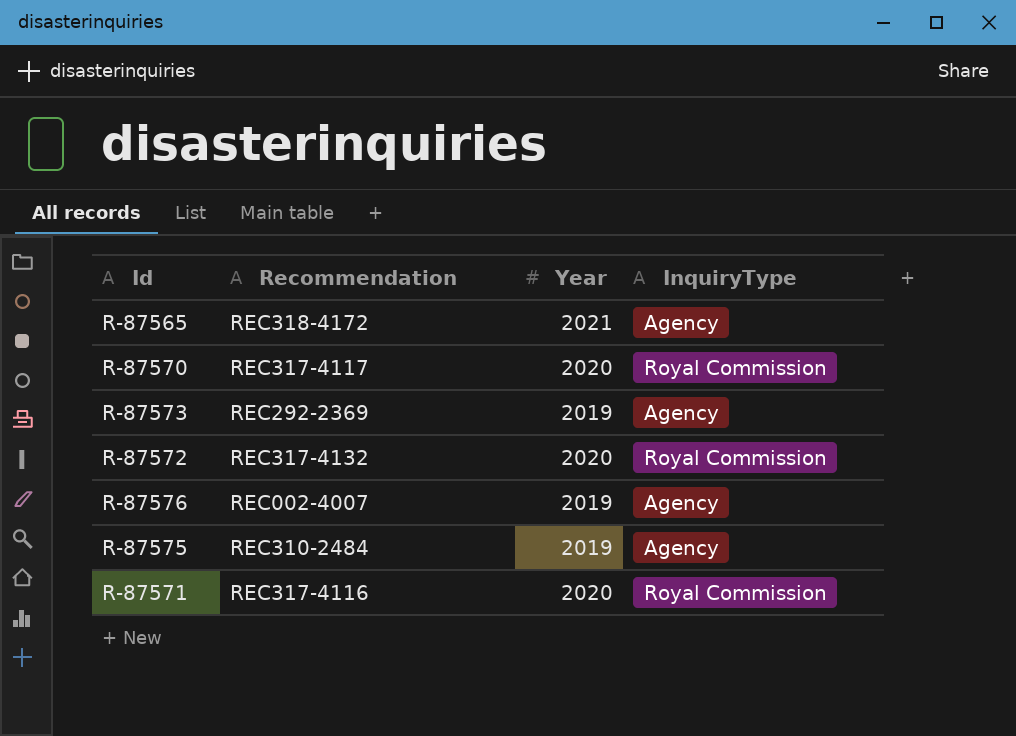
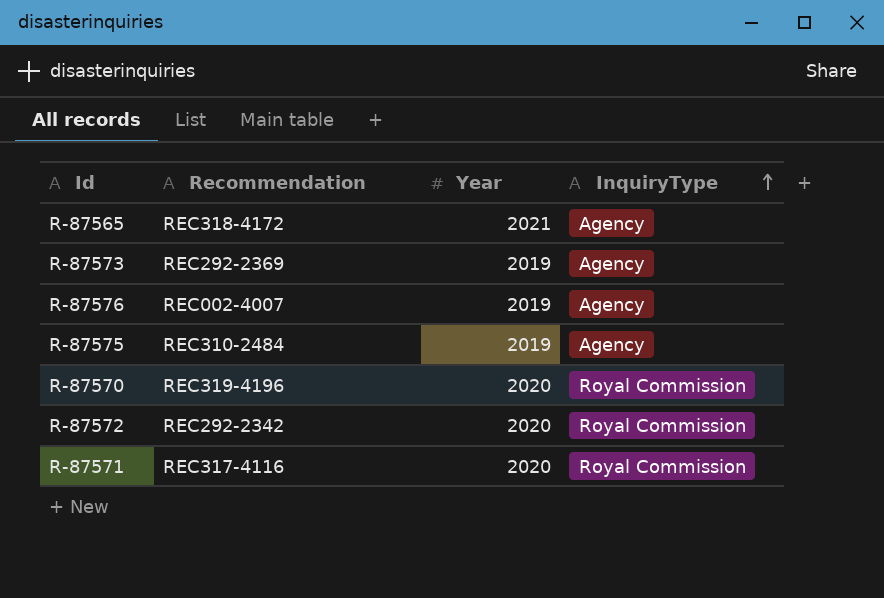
row order: none -> InquiryType ascending
R-87570 | Recommendation: REC317-4117 -> REC319-4196
R-87572 | Recommendation: REC317-4132 -> REC292-2342

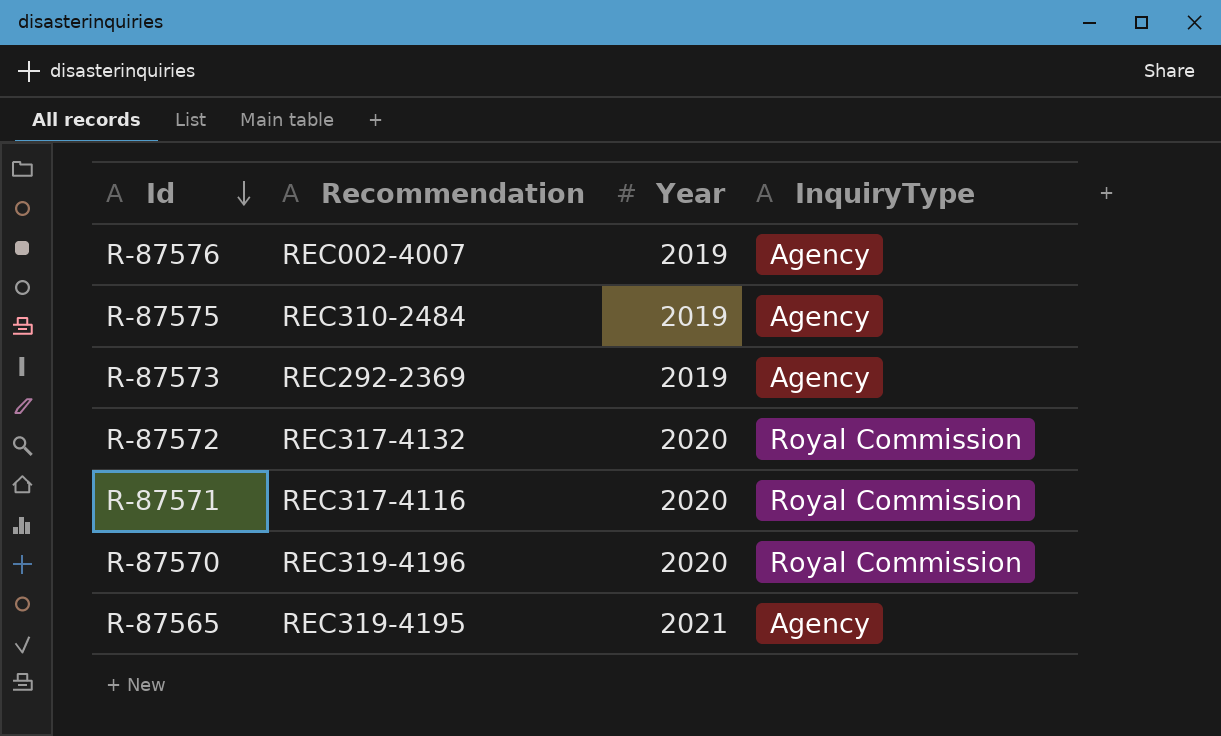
row order: InquiryType ascending -> Id descending
R-87572 | Recommendation: REC292-2342 -> REC317-4132
R-87565 | Recommendation: REC318-4172 -> REC319-4195

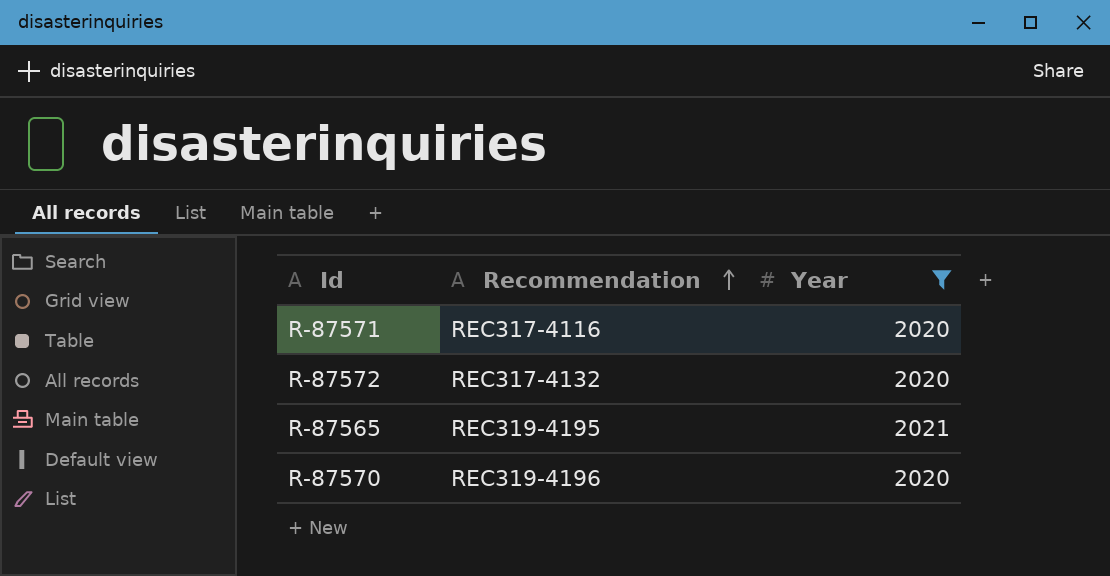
filter: none -> Year != 2019
row order: Id descending -> Recommendation ascending
column InquiryType | position: 4 -> none

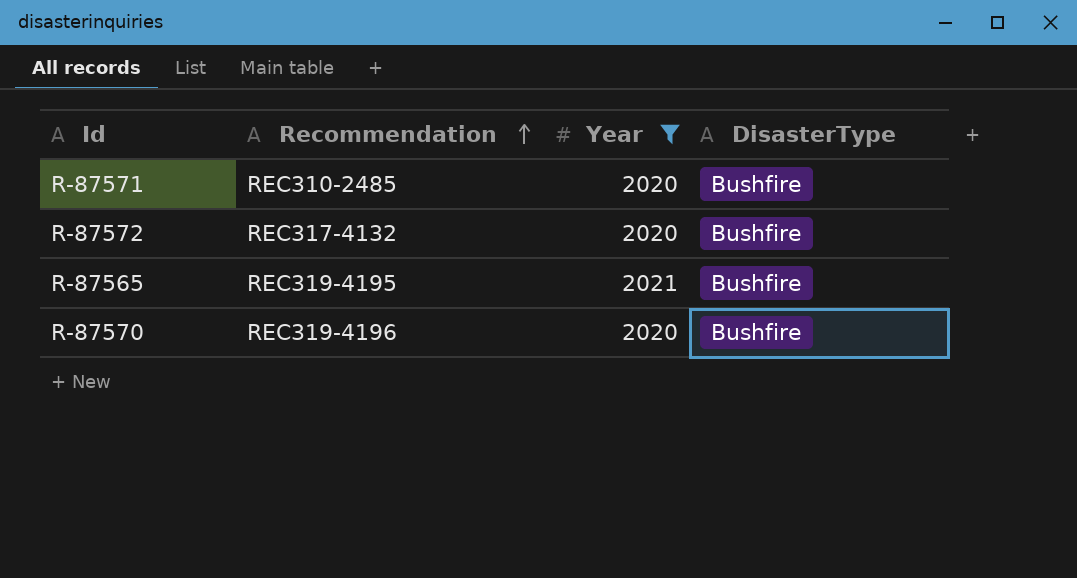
column DisasterType | position: none -> 4
R-87571 | Recommendation: REC317-4116 -> REC310-2485

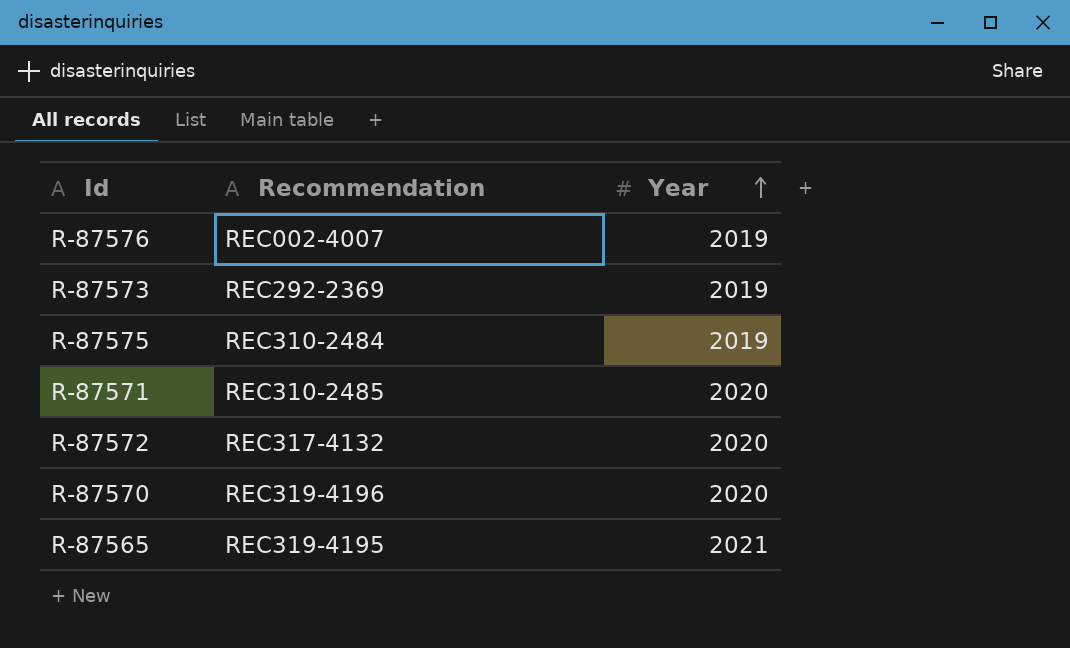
filter: Year != 2019 -> none
row order: Recommendation ascending -> Year ascending
column DisasterType | position: 4 -> none

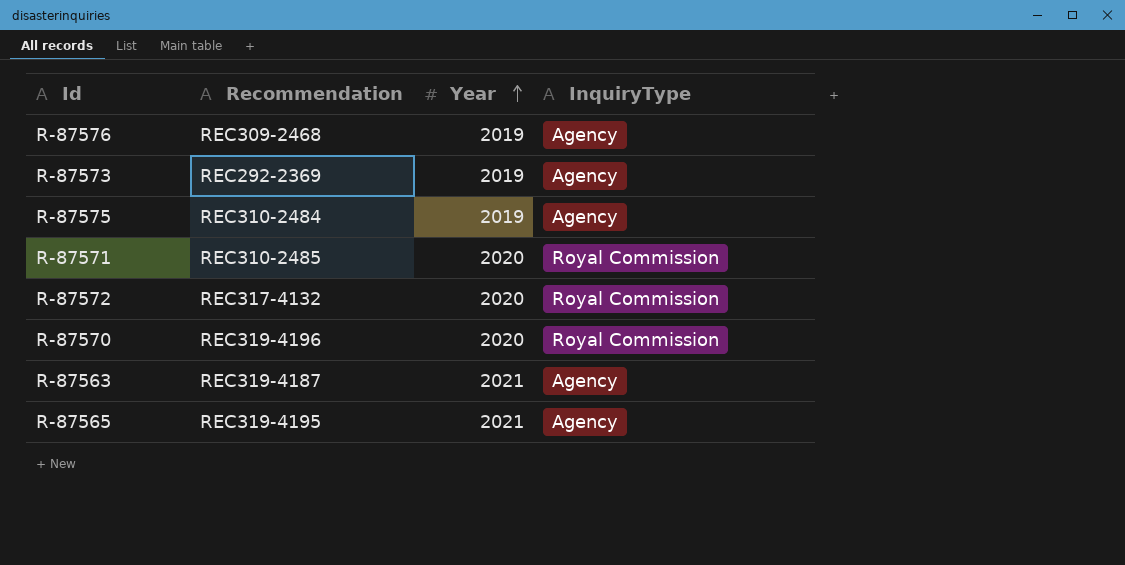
column InquiryType | position: none -> 4
R-87576 | Recommendation: REC002-4007 -> REC309-2468
row R-87563: none -> REC319-4187 | 2021 | Agency

